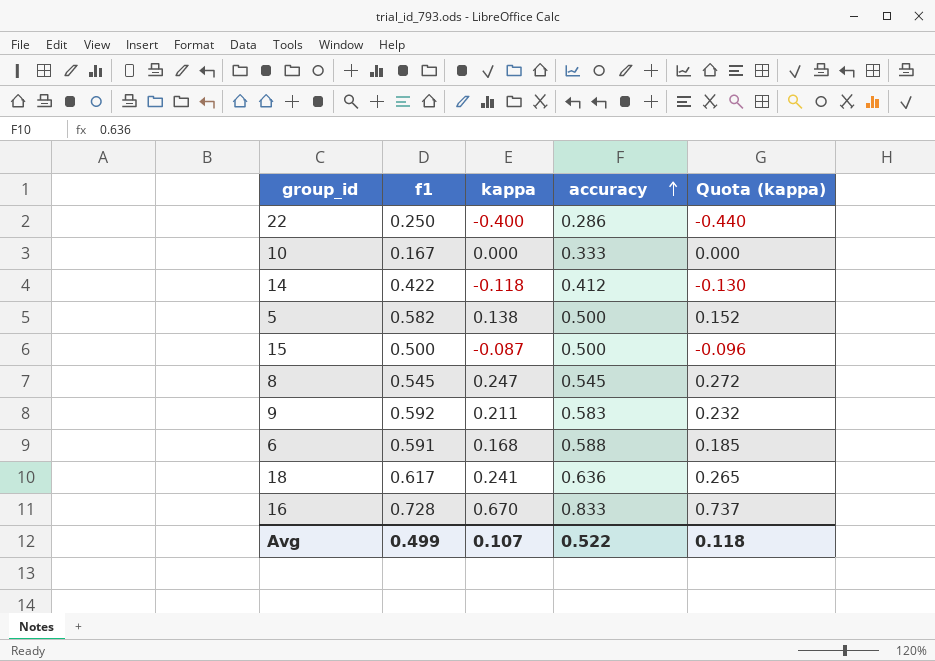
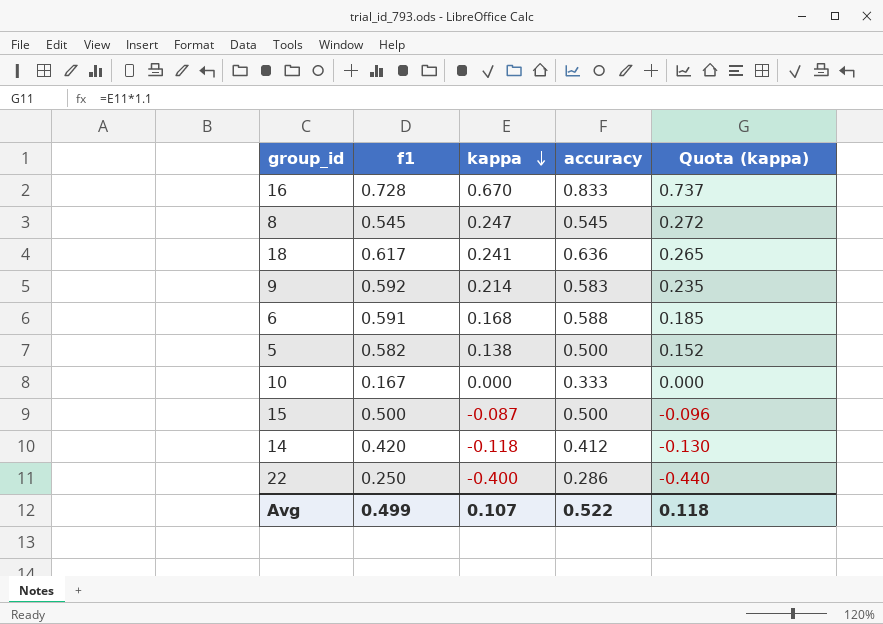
row order: accuracy ascending -> kappa descending
9 | kappa: 0.211 -> 0.214
9 | Quota (kappa): 0.232 -> 0.235
14 | f1: 0.422 -> 0.420

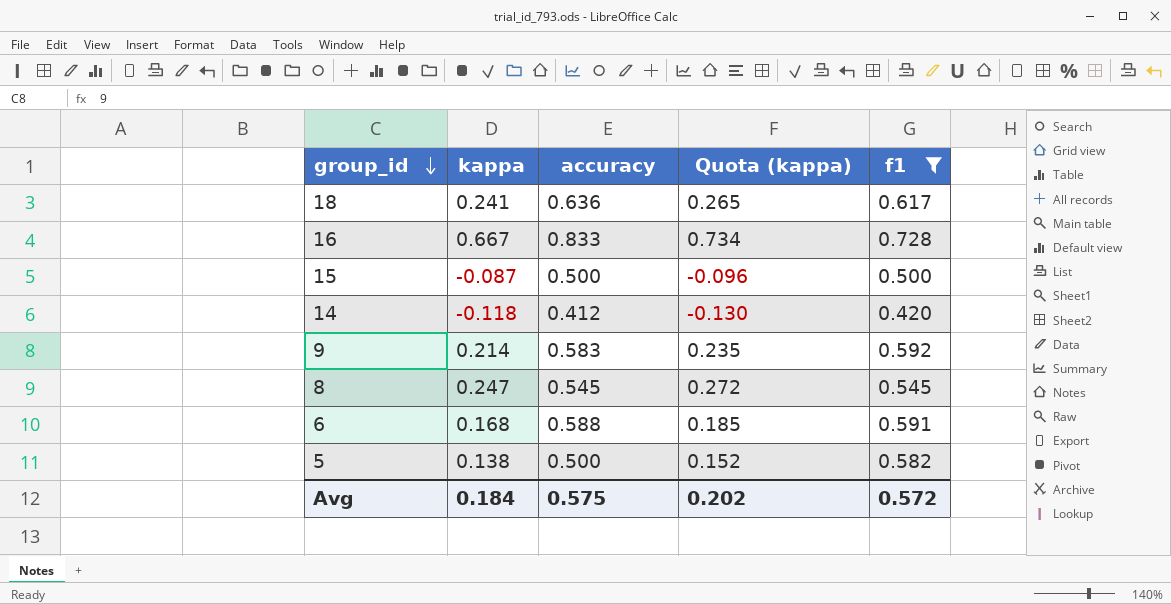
filter: none -> f1 >= 0.420
row order: kappa descending -> group_id descending
column f1 | position: 2 -> 5
16 | kappa: 0.670 -> 0.667
16 | Quota (kappa): 0.737 -> 0.734
Avg | kappa: 0.107 -> 0.184
Avg | accuracy: 0.522 -> 0.575
Avg | Quota (kappa): 0.118 -> 0.202
Avg | f1: 0.499 -> 0.572

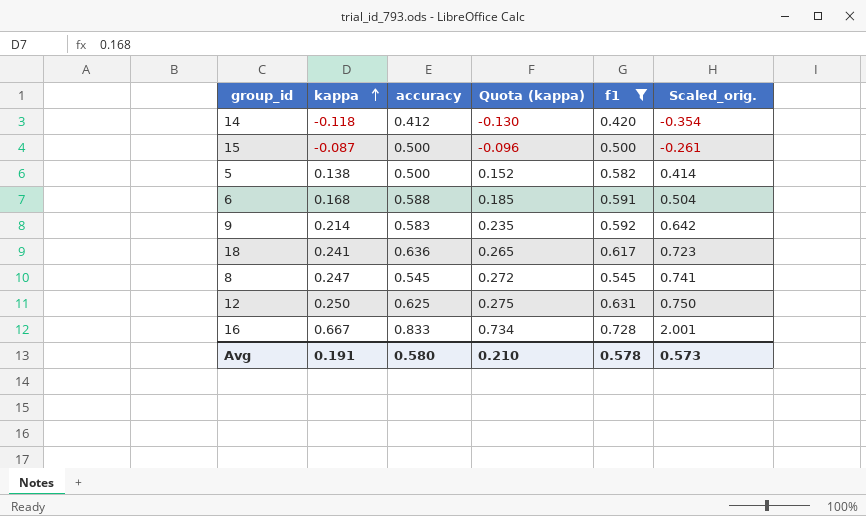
row order: group_id descending -> kappa ascending
column Scaled_orig. | formula: none -> [kappa] * 3
row 12: none -> 0.250 | 0.625 | 0.275 | 0.631 | 0.750
Avg | kappa: 0.184 -> 0.191
Avg | accuracy: 0.575 -> 0.580
Avg | Quota (kappa): 0.202 -> 0.210
Avg | f1: 0.572 -> 0.578

